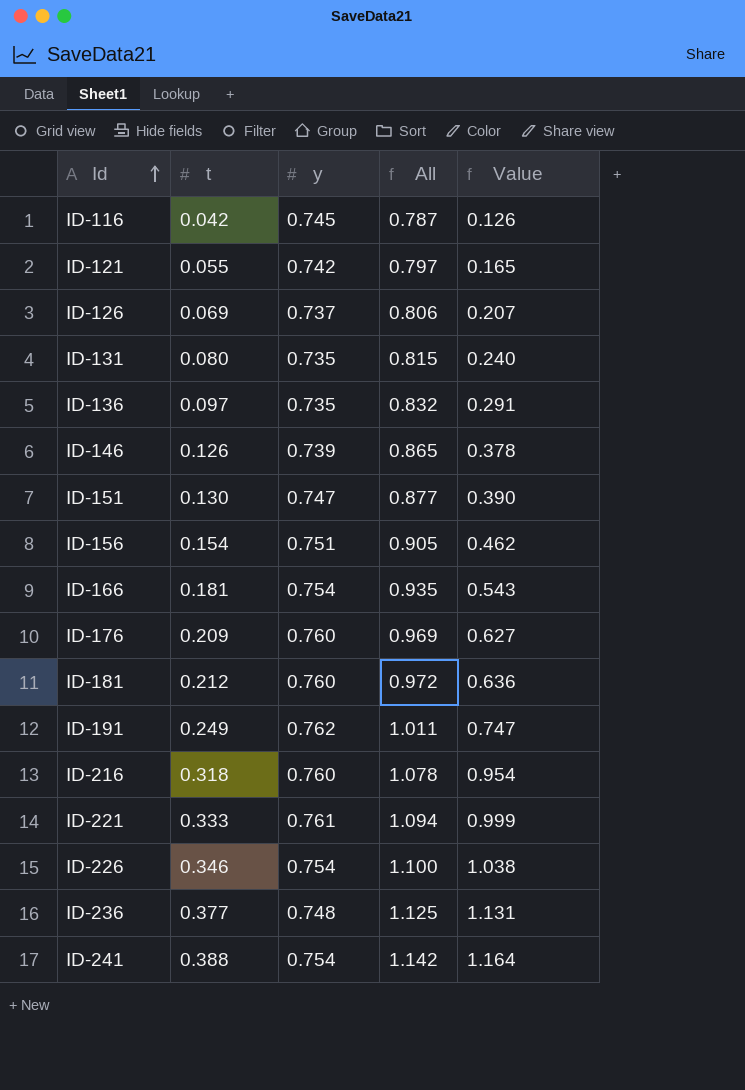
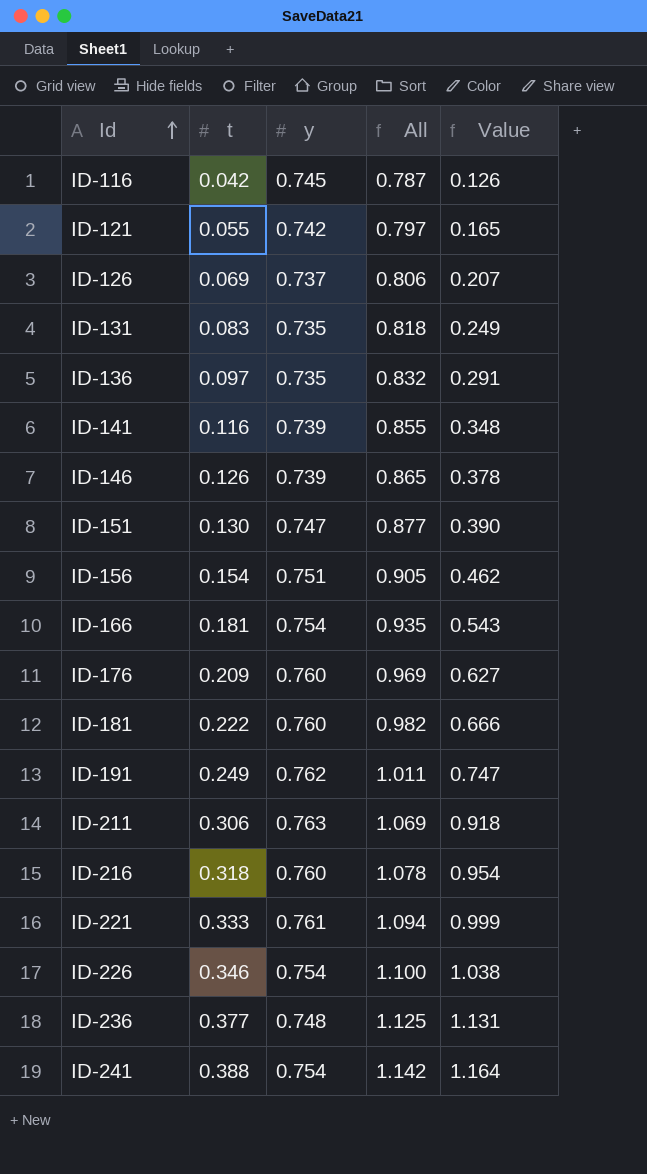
ID-131 | t: 0.080 -> 0.083
ID-131 | All: 0.815 -> 0.818
ID-131 | Value: 0.240 -> 0.249
row ID-141: none -> 0.116 | 0.739 | 0.855 | 0.348
ID-181 | t: 0.212 -> 0.222
ID-181 | All: 0.972 -> 0.982
ID-181 | Value: 0.636 -> 0.666
row ID-211: none -> 0.306 | 0.763 | 1.069 | 0.918

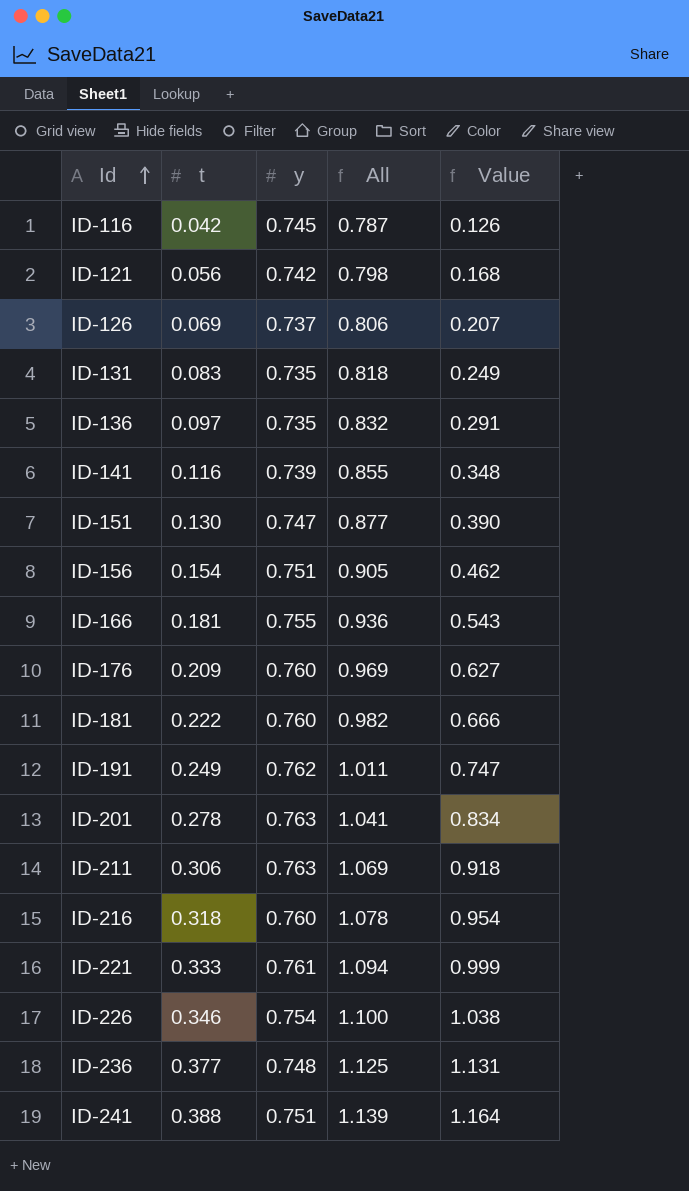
row ID-146: 0.126 | 0.739 | 0.865 | 0.378 -> none
ID-121 | t: 0.055 -> 0.056
ID-121 | All: 0.797 -> 0.798
ID-121 | Value: 0.165 -> 0.168
ID-166 | y: 0.754 -> 0.755
ID-166 | All: 0.935 -> 0.936
row ID-201: none -> 0.278 | 0.763 | 1.041 | 0.834
ID-241 | y: 0.754 -> 0.751
ID-241 | All: 1.142 -> 1.139

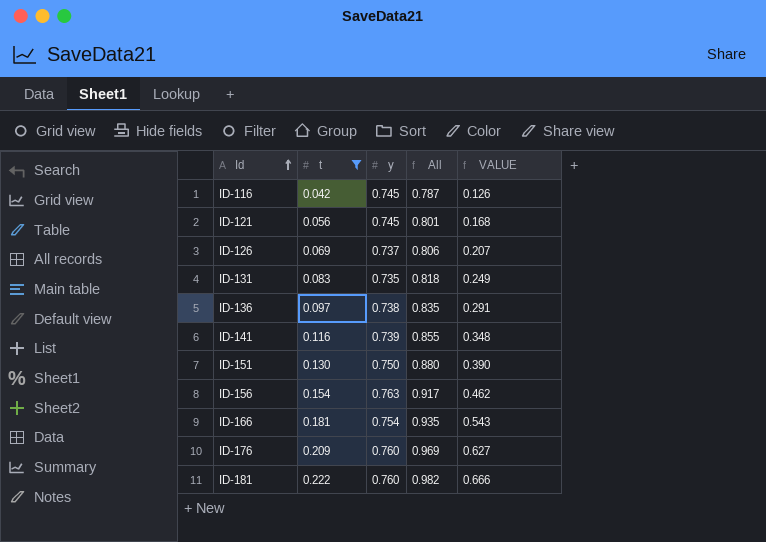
filter: none -> t <= 0.222
column name: Value -> VALUE
ID-121 | y: 0.742 -> 0.745
ID-121 | All: 0.798 -> 0.801
ID-136 | y: 0.735 -> 0.738
ID-136 | All: 0.832 -> 0.835
ID-151 | y: 0.747 -> 0.750
ID-151 | All: 0.877 -> 0.880
ID-156 | y: 0.751 -> 0.763
ID-156 | All: 0.905 -> 0.917
ID-166 | y: 0.755 -> 0.754
ID-166 | All: 0.936 -> 0.935

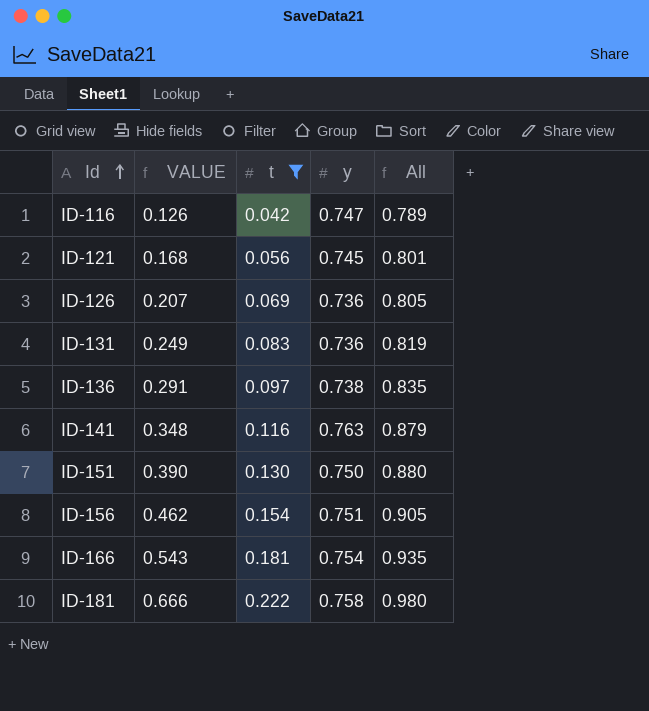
column VALUE | position: 5 -> 2
row ID-176: 0.209 | 0.760 | 0.969 | 0.627 -> none
ID-116 | y: 0.745 -> 0.747
ID-116 | All: 0.787 -> 0.789
ID-126 | y: 0.737 -> 0.736
ID-126 | All: 0.806 -> 0.805
ID-131 | y: 0.735 -> 0.736
ID-131 | All: 0.818 -> 0.819
ID-141 | y: 0.739 -> 0.763
ID-141 | All: 0.855 -> 0.879
ID-156 | y: 0.763 -> 0.751
ID-156 | All: 0.917 -> 0.905
ID-181 | y: 0.760 -> 0.758
ID-181 | All: 0.982 -> 0.980

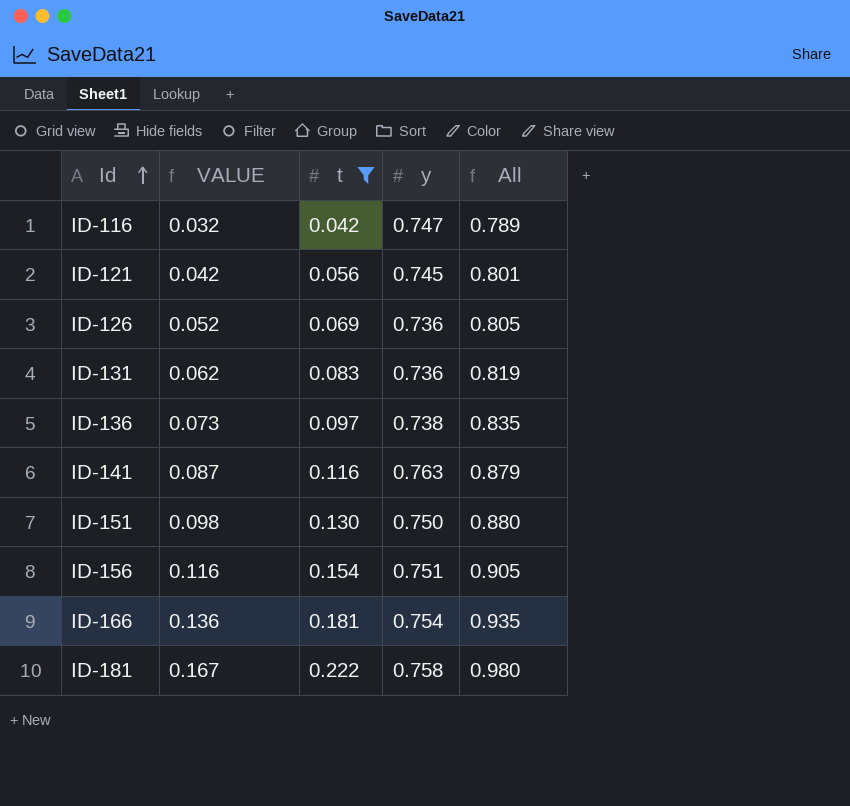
column VALUE | formula: [t] * 3 -> [t] * 0.75

